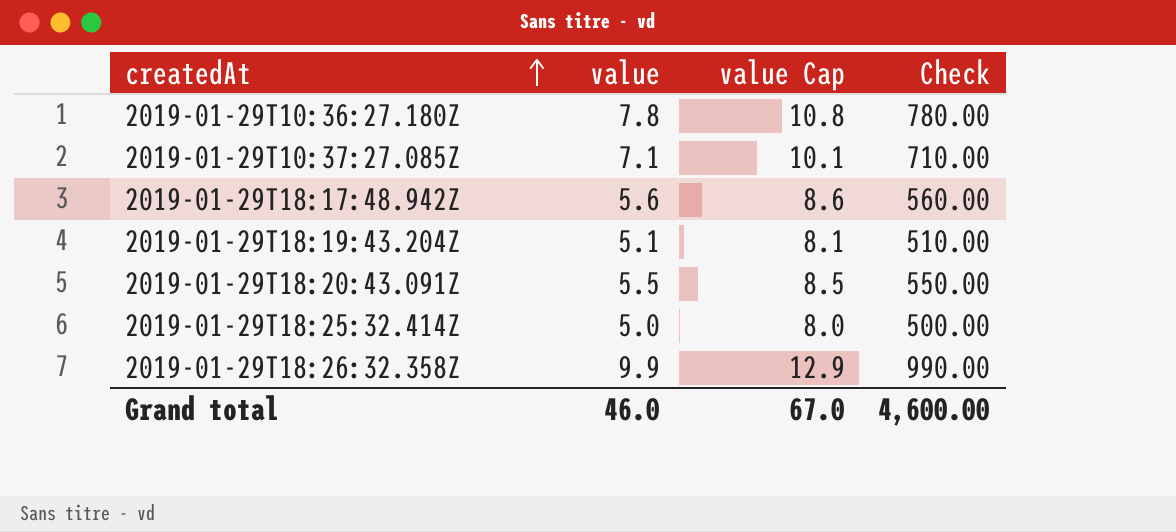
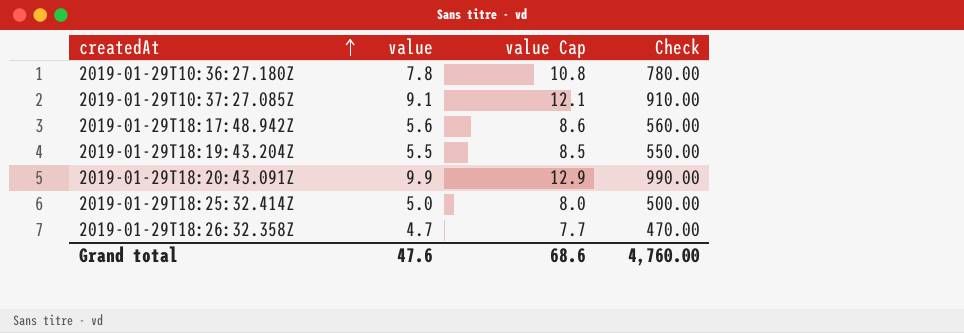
2019-01-29T10:37:27.085Z | value: 7.1 -> 9.1
2019-01-29T10:37:27.085Z | value Cap: 10.1 -> 12.1
2019-01-29T10:37:27.085Z | Check: 710.00 -> 910.00
2019-01-29T18:19:43.204Z | value: 5.1 -> 5.5
2019-01-29T18:19:43.204Z | value Cap: 8.1 -> 8.5
2019-01-29T18:19:43.204Z | Check: 510.00 -> 550.00
2019-01-29T18:20:43.091Z | value: 5.5 -> 9.9
2019-01-29T18:20:43.091Z | value Cap: 8.5 -> 12.9
2019-01-29T18:20:43.091Z | Check: 550.00 -> 990.00
2019-01-29T18:26:32.358Z | value: 9.9 -> 4.7
2019-01-29T18:26:32.358Z | value Cap: 12.9 -> 7.7
2019-01-29T18:26:32.358Z | Check: 990.00 -> 470.00
Grand total | value: 46.0 -> 47.6
Grand total | value Cap: 67.0 -> 68.6
Grand total | Check: 4,600.00 -> 4,760.00

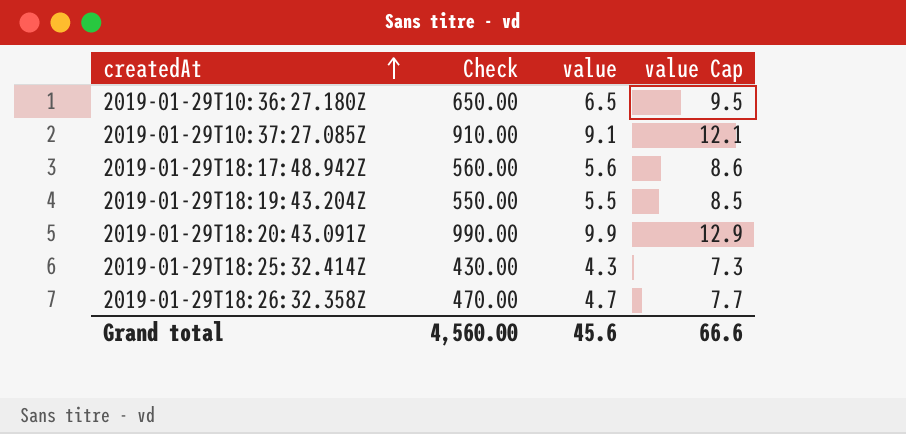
column Check | position: 4 -> 2
2019-01-29T10:36:27.180Z | Check: 780.00 -> 650.00
2019-01-29T10:36:27.180Z | value: 7.8 -> 6.5
2019-01-29T10:36:27.180Z | value Cap: 10.8 -> 9.5
2019-01-29T18:25:32.414Z | Check: 500.00 -> 430.00
2019-01-29T18:25:32.414Z | value: 5.0 -> 4.3
2019-01-29T18:25:32.414Z | value Cap: 8.0 -> 7.3
Grand total | Check: 4,760.00 -> 4,560.00
Grand total | value: 47.6 -> 45.6
Grand total | value Cap: 68.6 -> 66.6

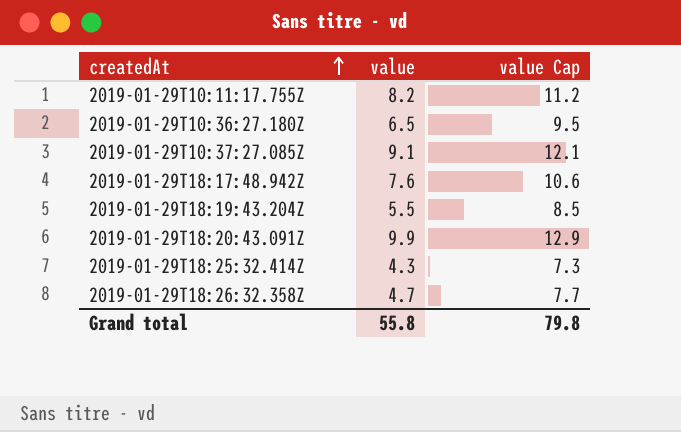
column Check | formula: [value] * 100 -> none
row 2019-01-29T10:11:17.755Z: none -> 8.2 | 11.2
2019-01-29T18:17:48.942Z | value: 5.6 -> 7.6
2019-01-29T18:17:48.942Z | value Cap: 8.6 -> 10.6
Grand total | value: 45.6 -> 55.8
Grand total | value Cap: 66.6 -> 79.8

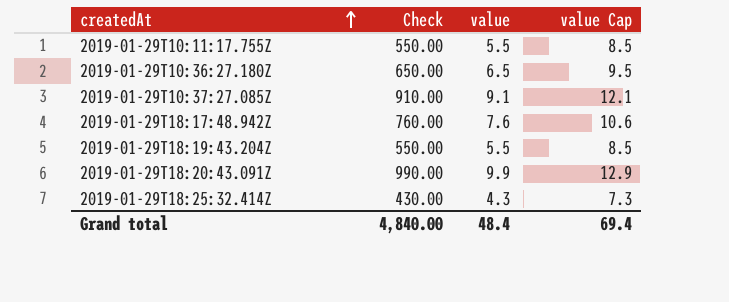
column Check | formula: none -> [value] * 100
row 2019-01-29T18:26:32.358Z: 4.7 | 7.7 -> none
2019-01-29T10:11:17.755Z | value: 8.2 -> 5.5
2019-01-29T10:11:17.755Z | value Cap: 11.2 -> 8.5
Grand total | value: 55.8 -> 48.4
Grand total | value Cap: 79.8 -> 69.4

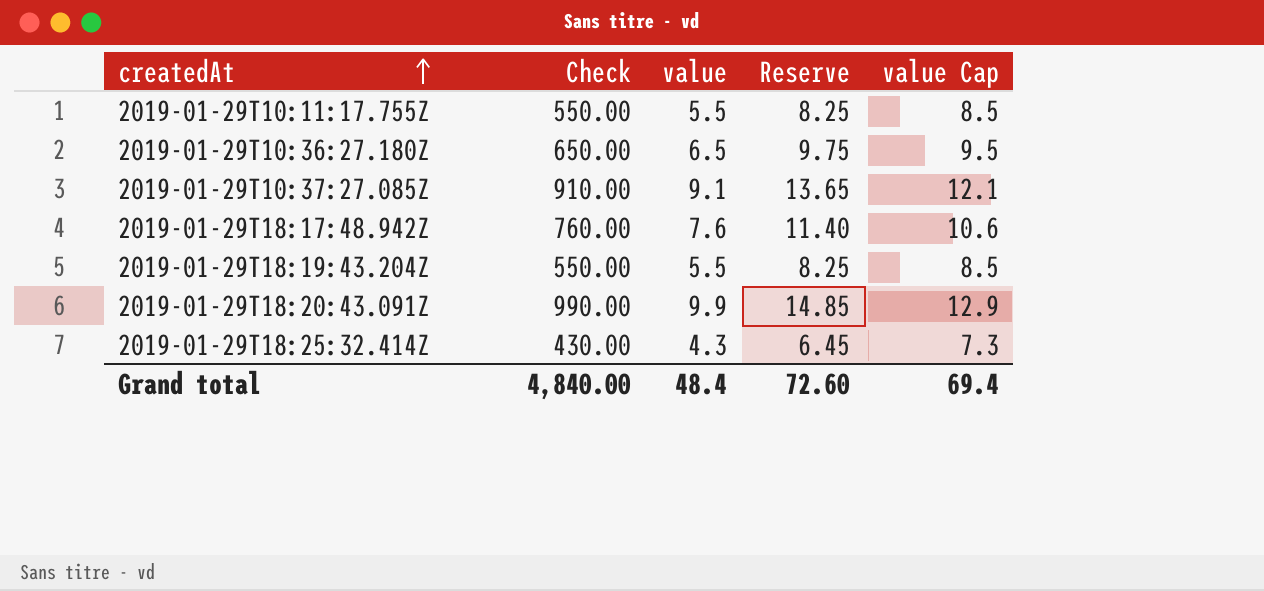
column Reserve | formula: none -> [value] * 1.5

